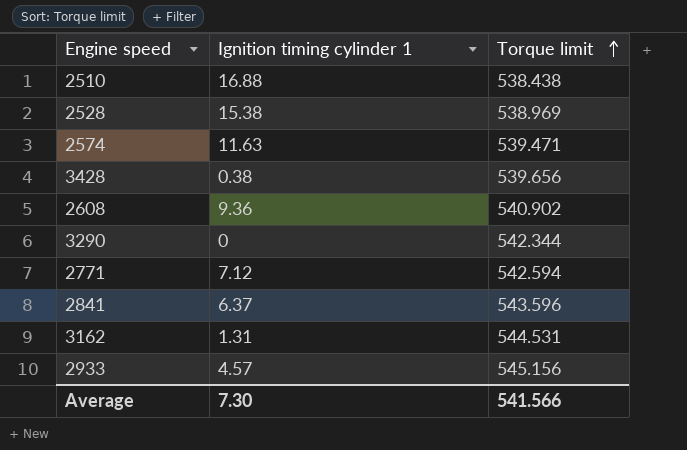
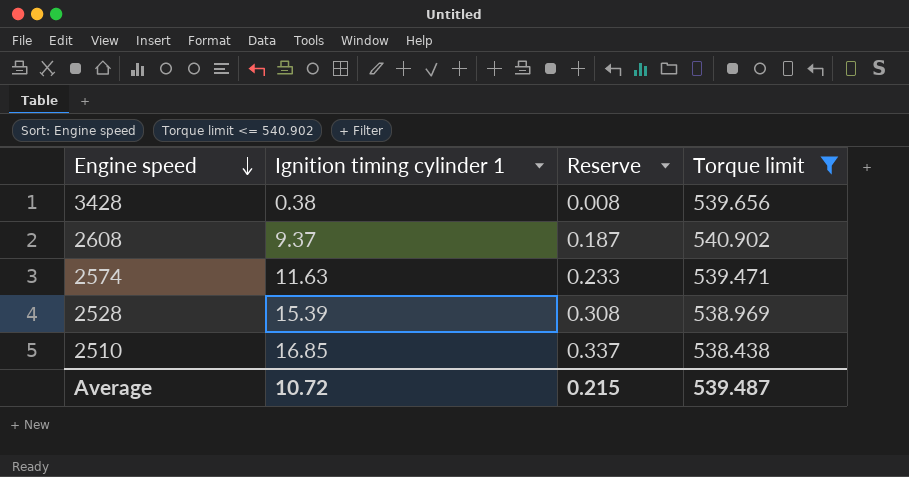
filter: none -> Torque limit <= 540.902
row order: Torque limit ascending -> Engine speed descending
column Reserve | formula: none -> [Ignition timing cylinder 1] * 0.02
2608 | Ignition timing cylinder 1: 9.36 -> 9.37
2528 | Ignition timing cylinder 1: 15.38 -> 15.39
2510 | Ignition timing cylinder 1: 16.88 -> 16.85
Average | Ignition timing cylinder 1: 7.30 -> 10.72
Average | Torque limit: 541.566 -> 539.487

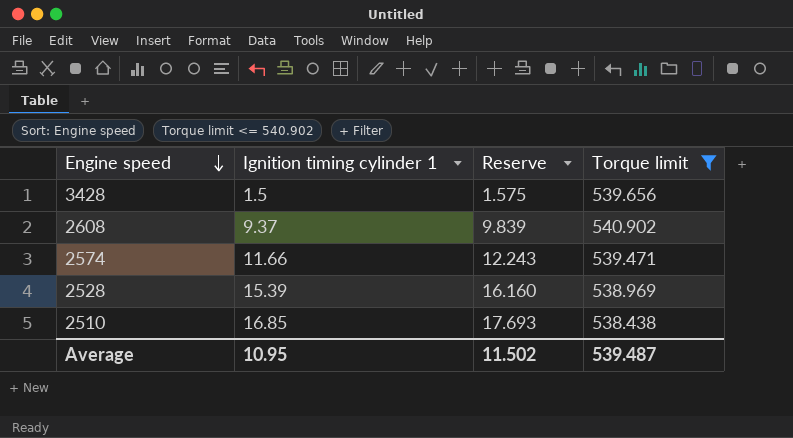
column Reserve | formula: [Ignition timing cylinder 1] * 0.02 -> [Ignition timing cylinder 1] * 1.05
3428 | Ignition timing cylinder 1: 0.38 -> 1.5
2574 | Ignition timing cylinder 1: 11.63 -> 11.66
Average | Ignition timing cylinder 1: 10.72 -> 10.95
Average | Reserve: 0.215 -> 11.502

